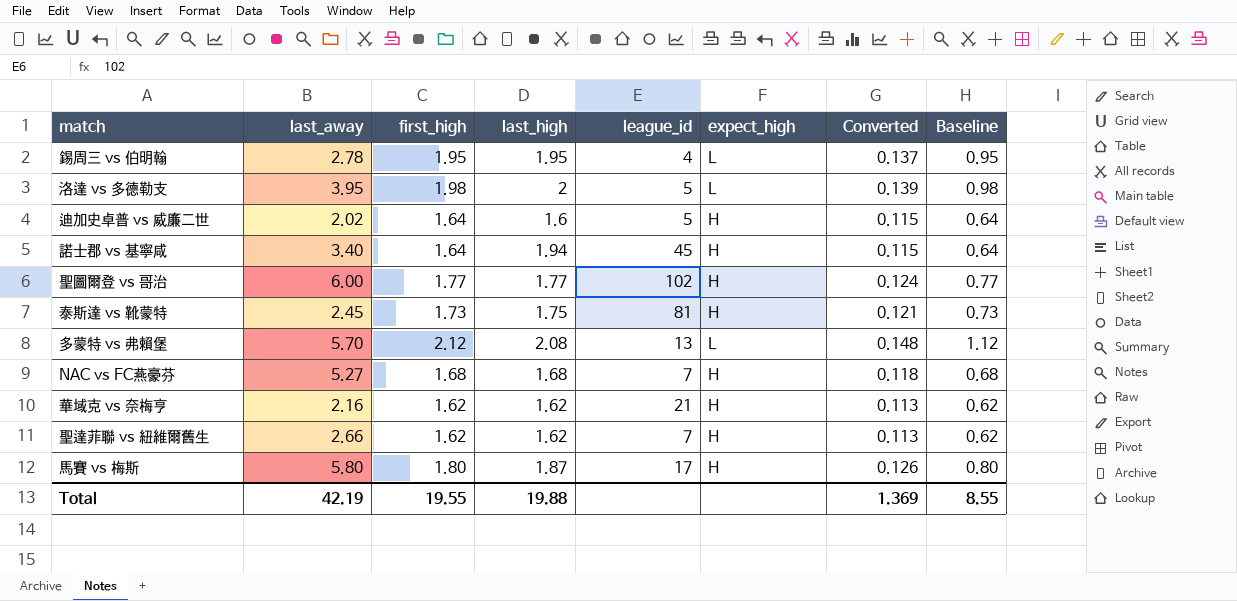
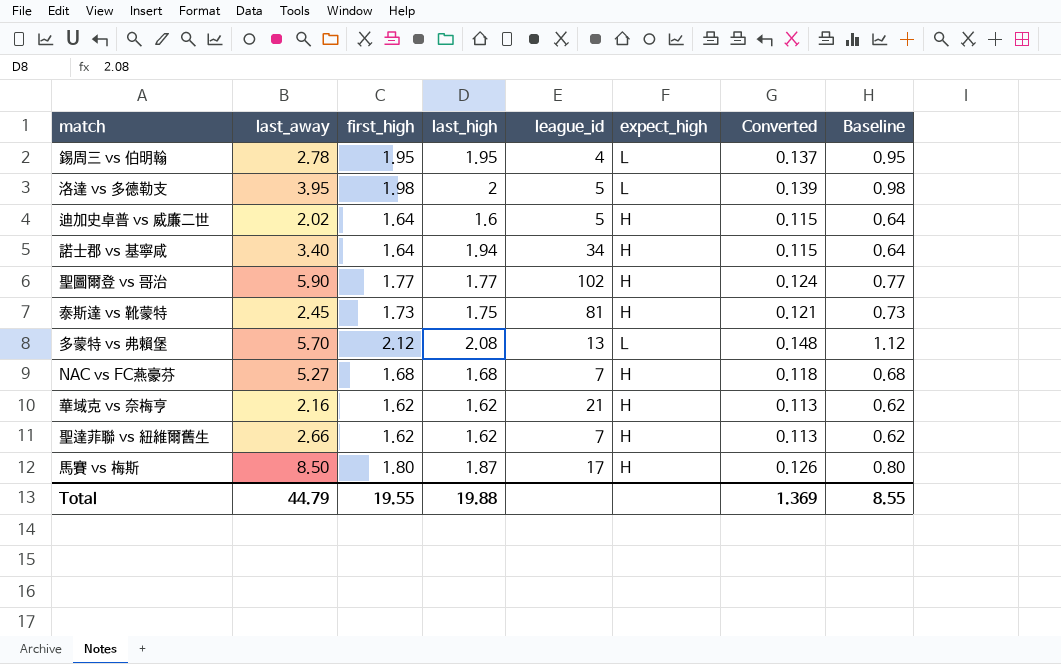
諾士郡 vs 基寧咸 | league_id: 45 -> 34
聖圖爾登 vs 哥治 | last_away: 6.00 -> 5.90
馬賽 vs 梅斯 | last_away: 5.80 -> 8.50
Total | last_away: 42.19 -> 44.79

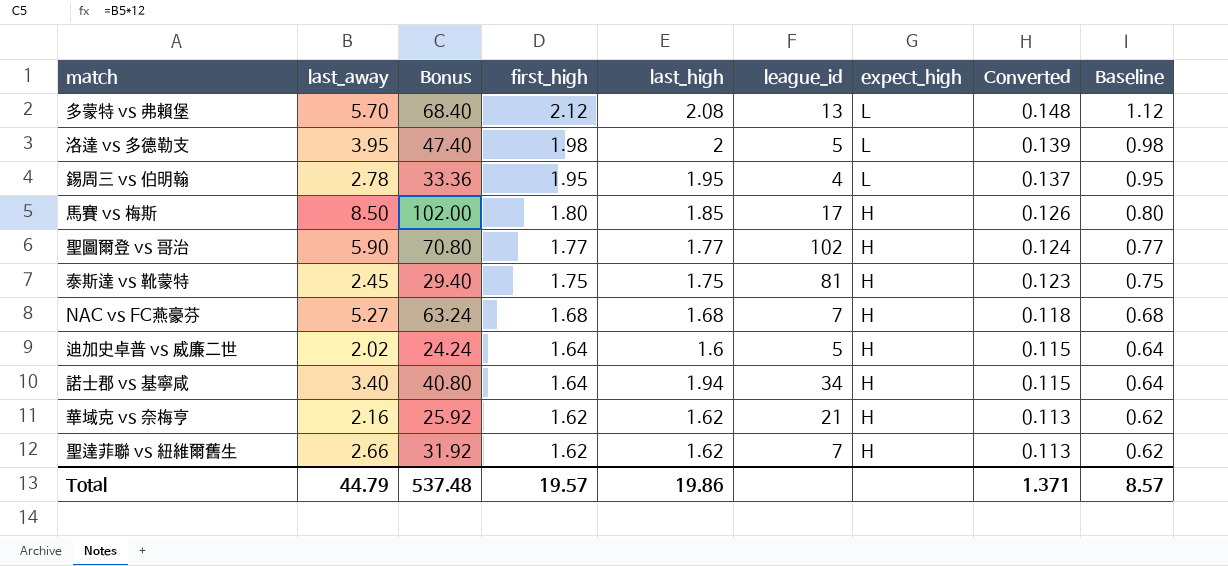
row order: none -> first_high descending
column Bonus | formula: none -> [last_away] * 12
馬賽 vs 梅斯 | last_high: 1.87 -> 1.85
泰斯達 vs 靴蒙特 | first_high: 1.73 -> 1.75
泰斯達 vs 靴蒙特 | Converted: 0.121 -> 0.123
泰斯達 vs 靴蒙特 | Baseline: 0.73 -> 0.75
Total | first_high: 19.55 -> 19.57
Total | last_high: 19.88 -> 19.86
Total | Converted: 1.369 -> 1.371
Total | Baseline: 8.55 -> 8.57

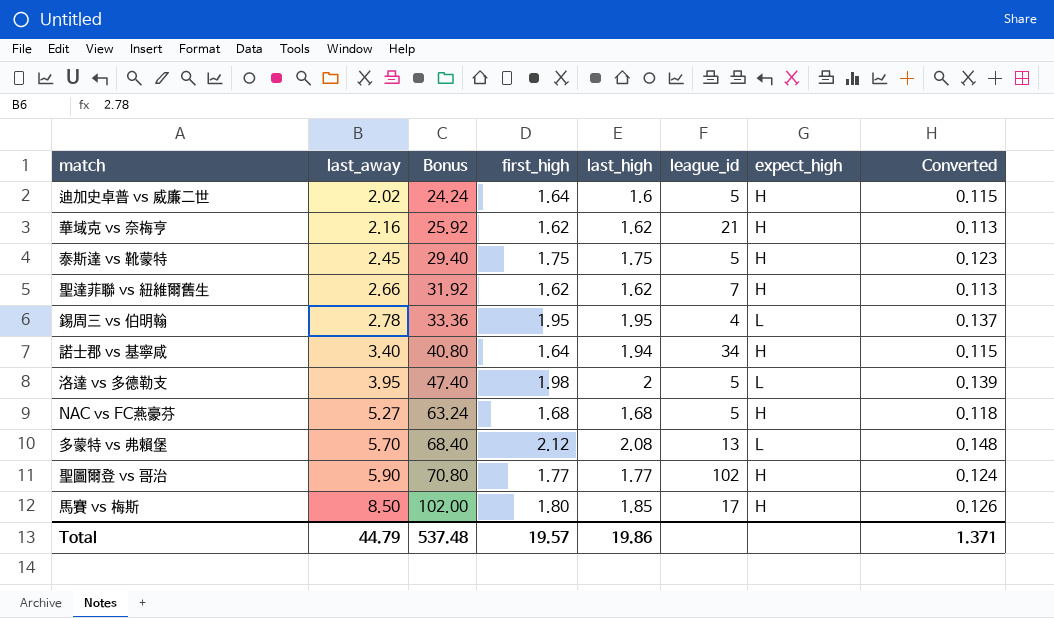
row order: first_high descending -> last_away ascending
column Baseline | formula: [first_high] - 1 -> none
泰斯達 vs 靴蒙特 | league_id: 81 -> 5
NAC vs FC燕豪芬 | league_id: 7 -> 5

